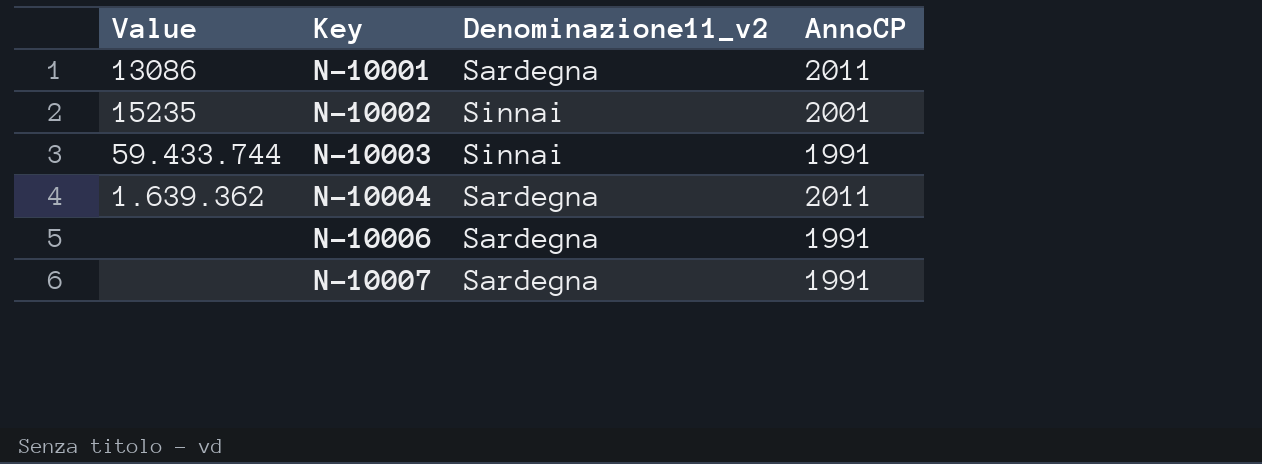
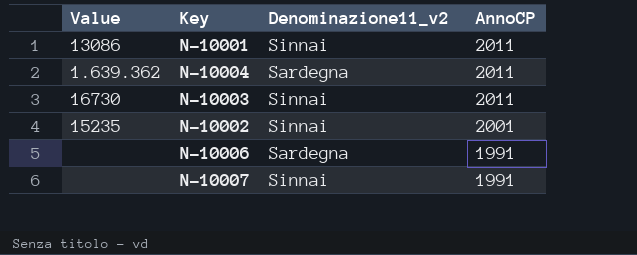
row order: Key ascending -> AnnoCP descending
N-10001 | Denominazione11_v2: Sardegna -> Sinnai
N-10003 | Value: 59.433.744 -> 16730
N-10003 | AnnoCP: 1991 -> 2011
N-10007 | Denominazione11_v2: Sardegna -> Sinnai

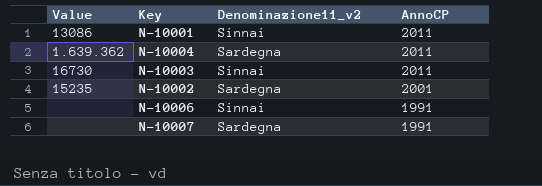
N-10002 | Denominazione11_v2: Sinnai -> Sardegna
N-10006 | Denominazione11_v2: Sardegna -> Sinnai
N-10007 | Denominazione11_v2: Sinnai -> Sardegna

